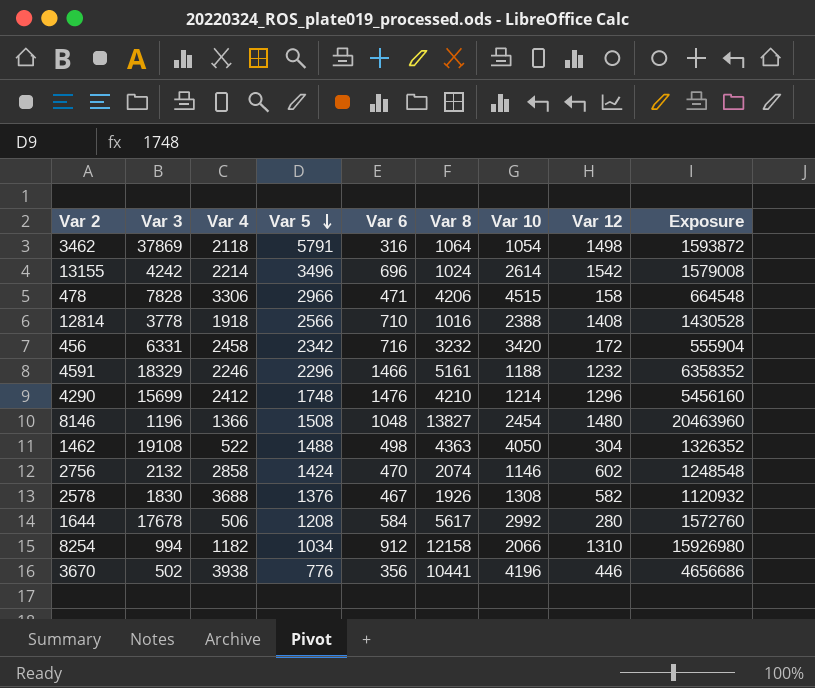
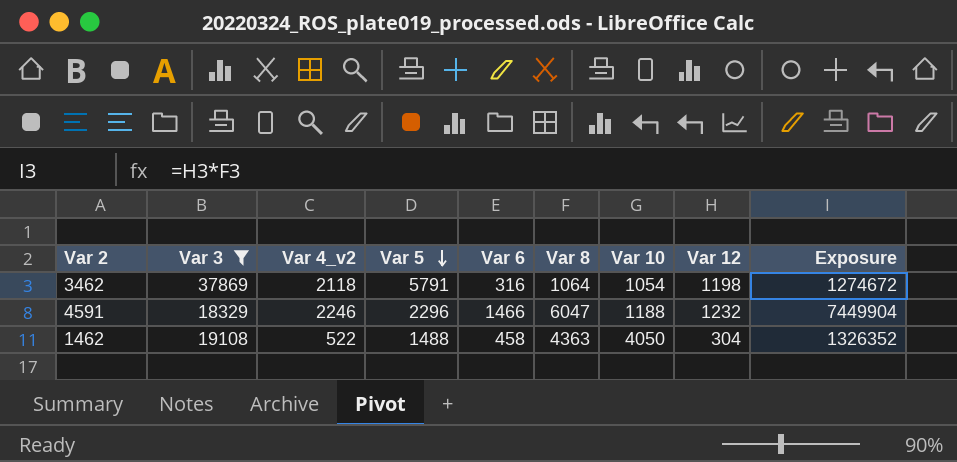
filter: none -> Var 3 >= 18329
column name: Var 4 -> Var 4_v2
3462 | Var 12: 1498 -> 1198
3462 | Exposure: 1593872 -> 1274672
4591 | Var 8: 5161 -> 6047
4591 | Exposure: 6358352 -> 7449904
1462 | Var 6: 498 -> 458

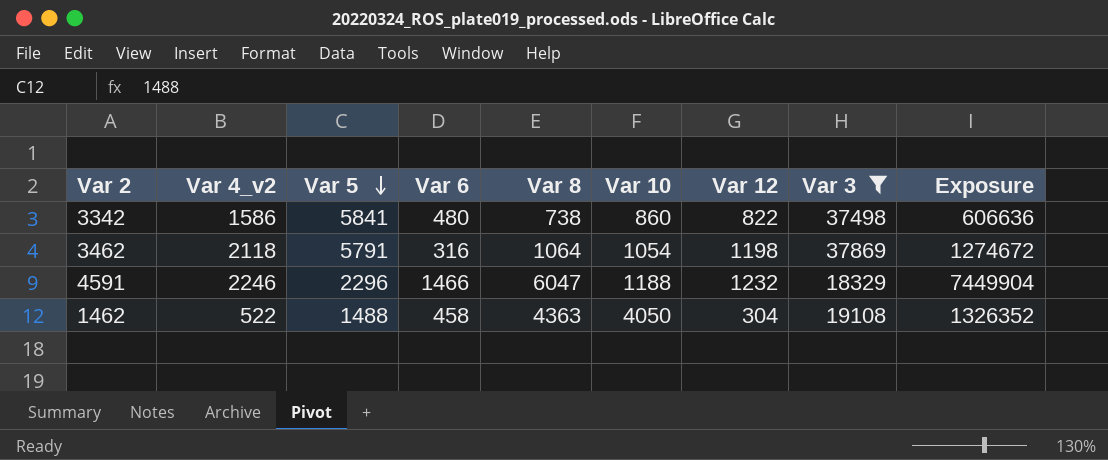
column Var 3 | position: 2 -> 8
row 3342: none -> 1586 | 5841 | 480 | 738 | 860 | 822 | 37498 | 606636

